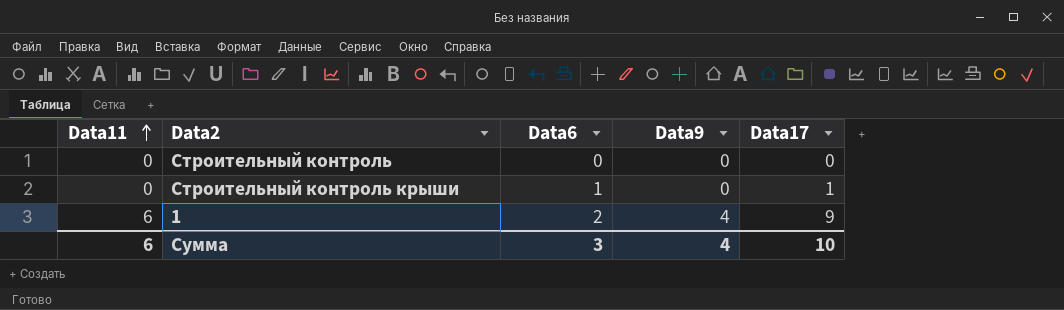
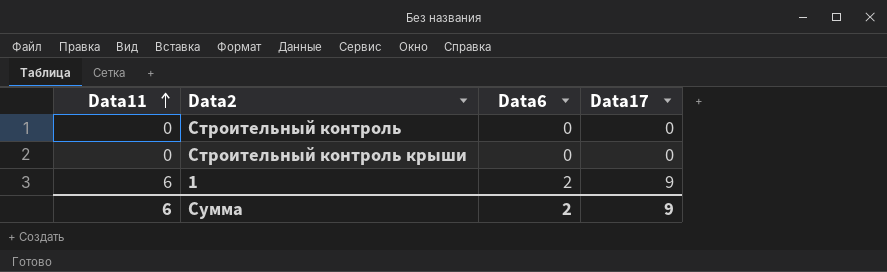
column Data9 | position: 4 -> none
Строительный контроль крыши | Data6: 1 -> 0
Строительный контроль крыши | Data17: 1 -> 0
Сумма | Data6: 3 -> 2
Сумма | Data17: 10 -> 9

